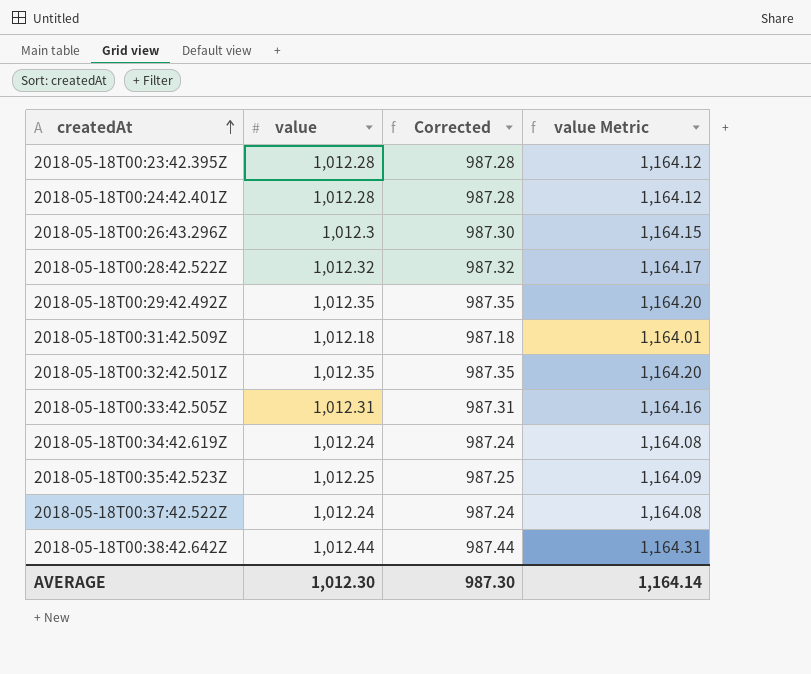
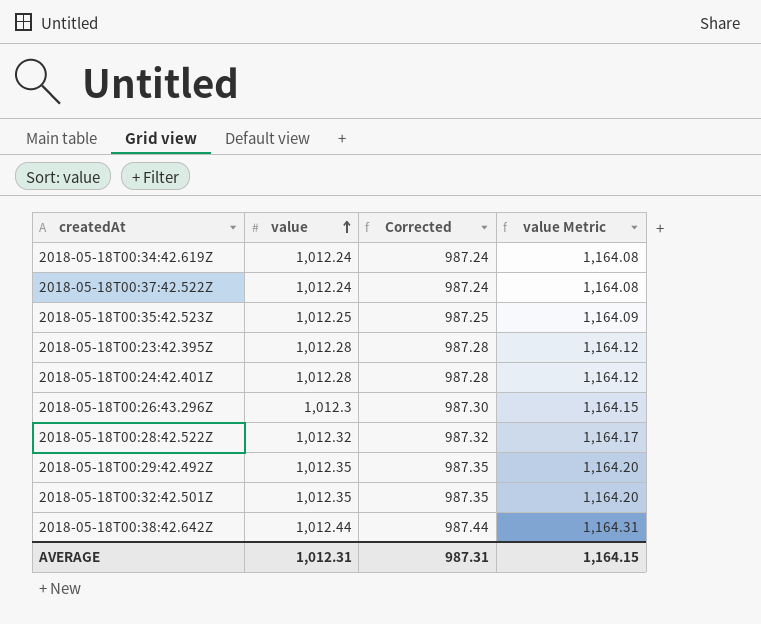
row order: createdAt ascending -> value ascending
row 2018-05-18T00:31:42.509Z: 1,012.18 | 987.18 | 1,164.01 -> none
row 2018-05-18T00:33:42.505Z: 1,012.31 | 987.31 | 1,164.16 -> none
AVERAGE | value: 1,012.30 -> 1,012.31
AVERAGE | Corrected: 987.30 -> 987.31
AVERAGE | value Metric: 1,164.14 -> 1,164.15

